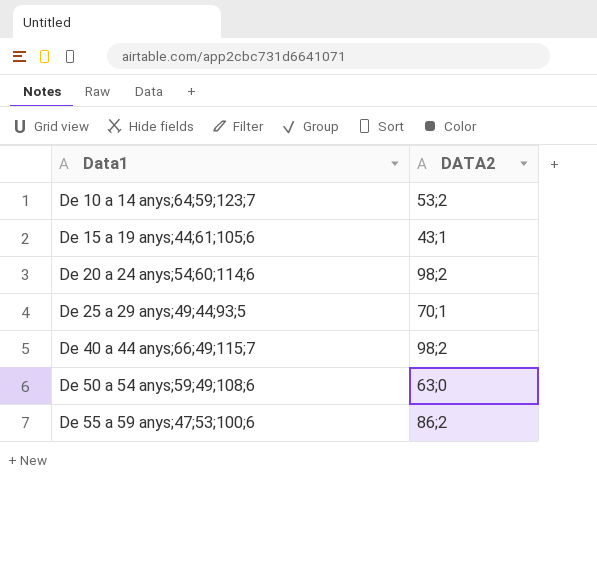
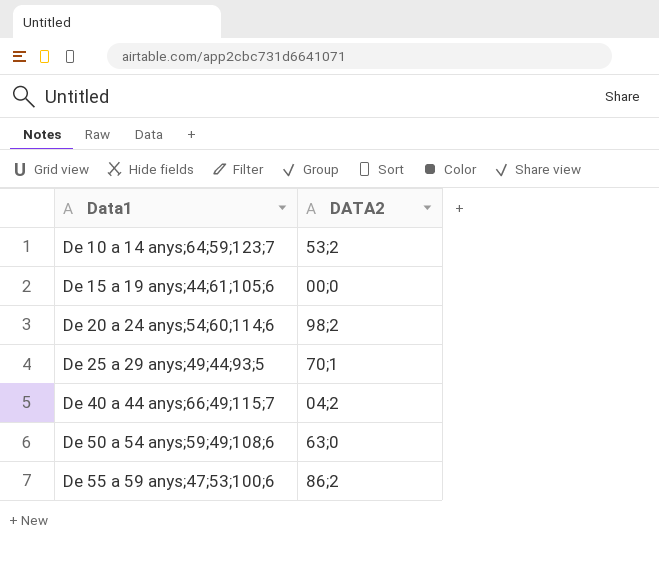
De 15 a 19 anys;44;61;105;6 | DATA2: 43;1 -> 00;0
De 40 a 44 anys;66;49;115;7 | DATA2: 98;2 -> 04;2

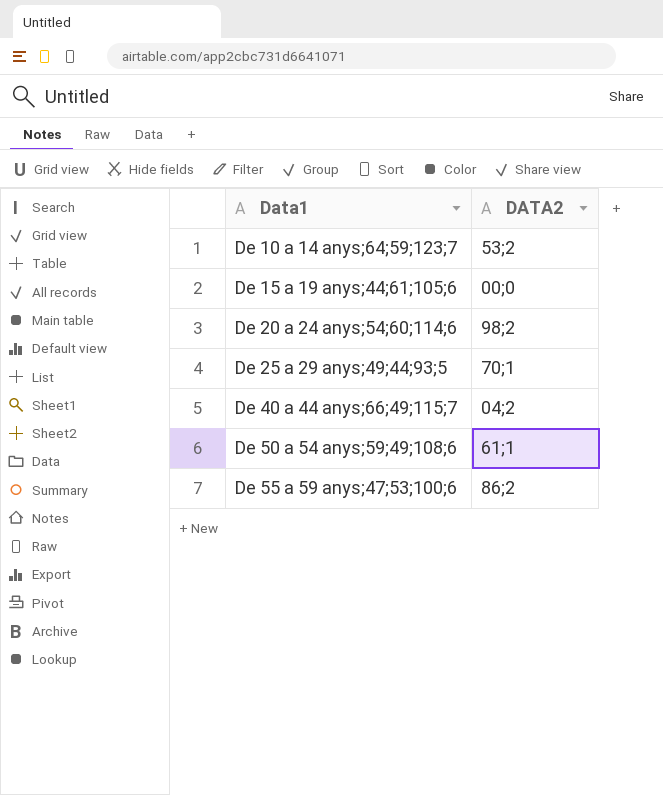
De 50 a 54 anys;59;49;108;6 | DATA2: 63;0 -> 61;1

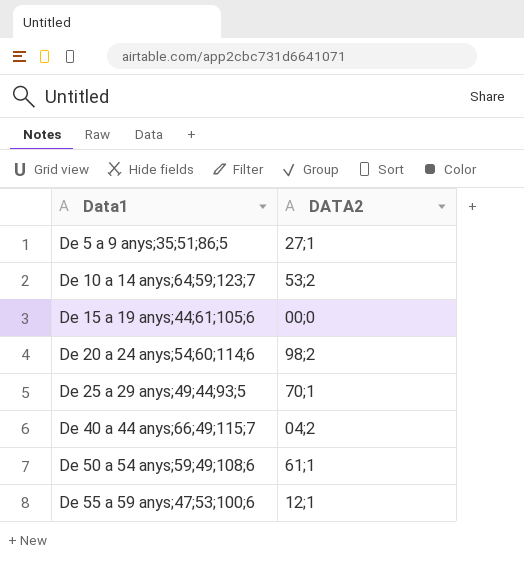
row De 5 a 9 anys;35;51;86;5: none -> 27;1
De 55 a 59 anys;47;53;100;6 | DATA2: 86;2 -> 12;1

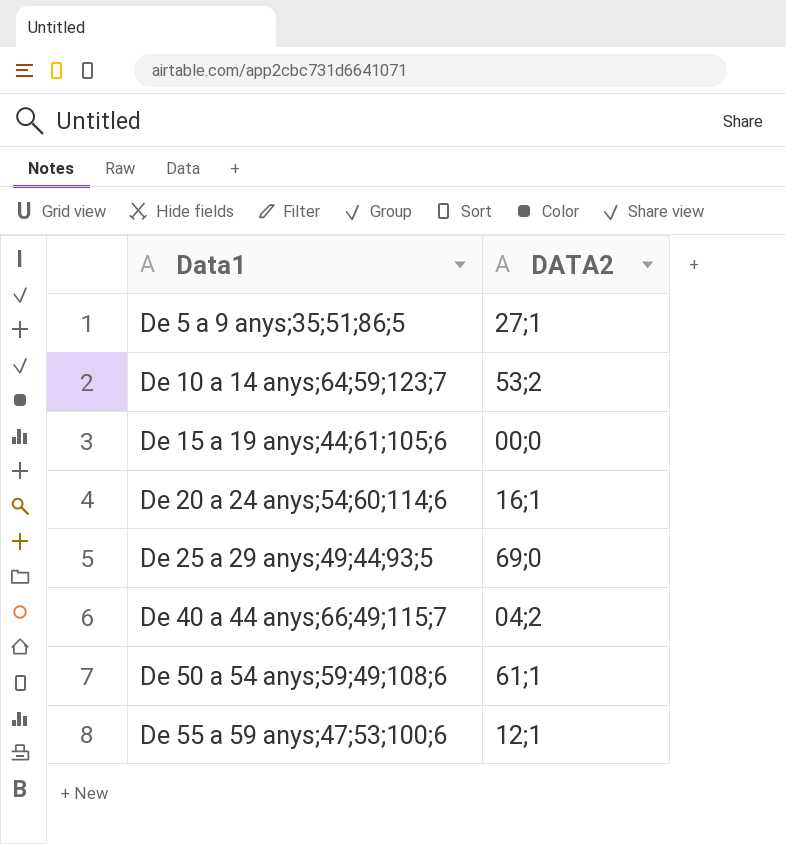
De 20 a 24 anys;54;60;114;6 | DATA2: 98;2 -> 16;1
De 25 a 29 anys;49;44;93;5 | DATA2: 70;1 -> 69;0

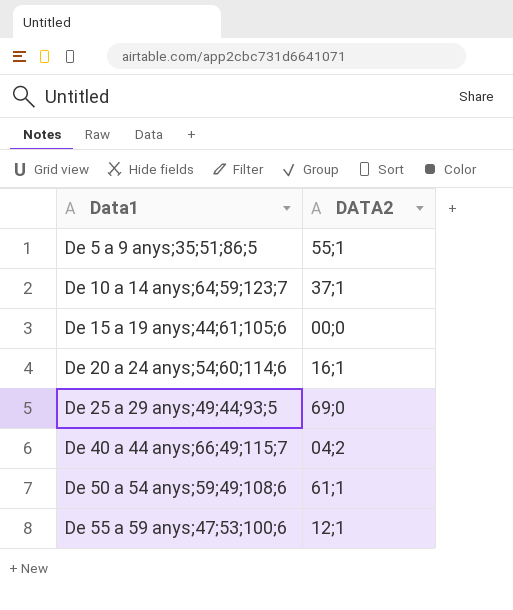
De 5 a 9 anys;35;51;86;5 | DATA2: 27;1 -> 55;1
De 10 a 14 anys;64;59;123;7 | DATA2: 53;2 -> 37;1

